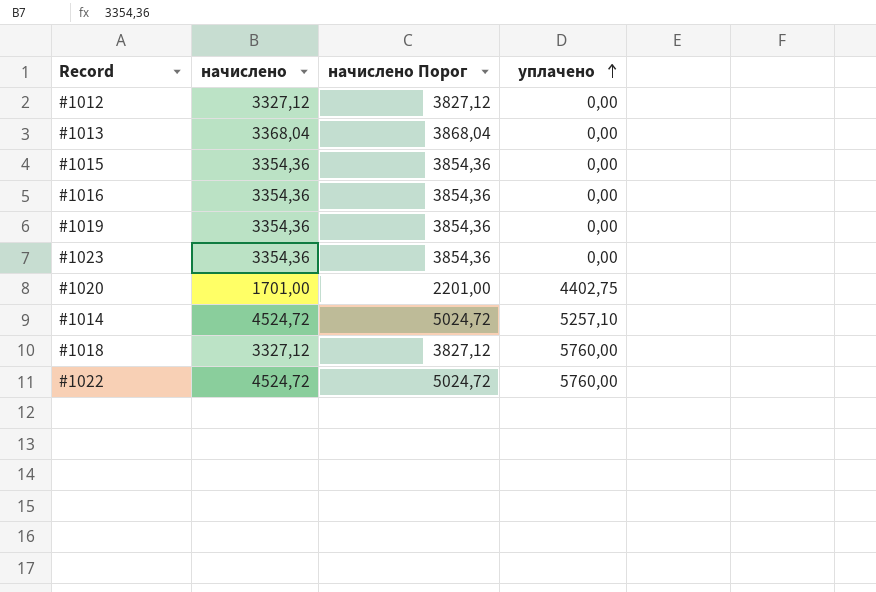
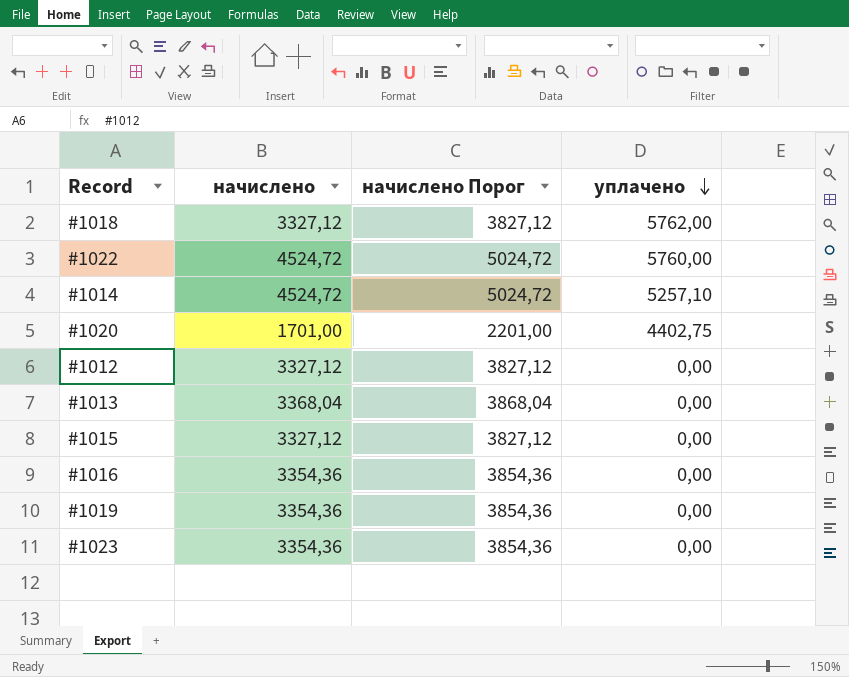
row order: уплачено ascending -> уплачено descending
#1018 | уплачено: 5760,00 -> 5762,00
#1015 | начислено: 3354,36 -> 3327,12
#1015 | начислено Порог: 3854,36 -> 3827,12

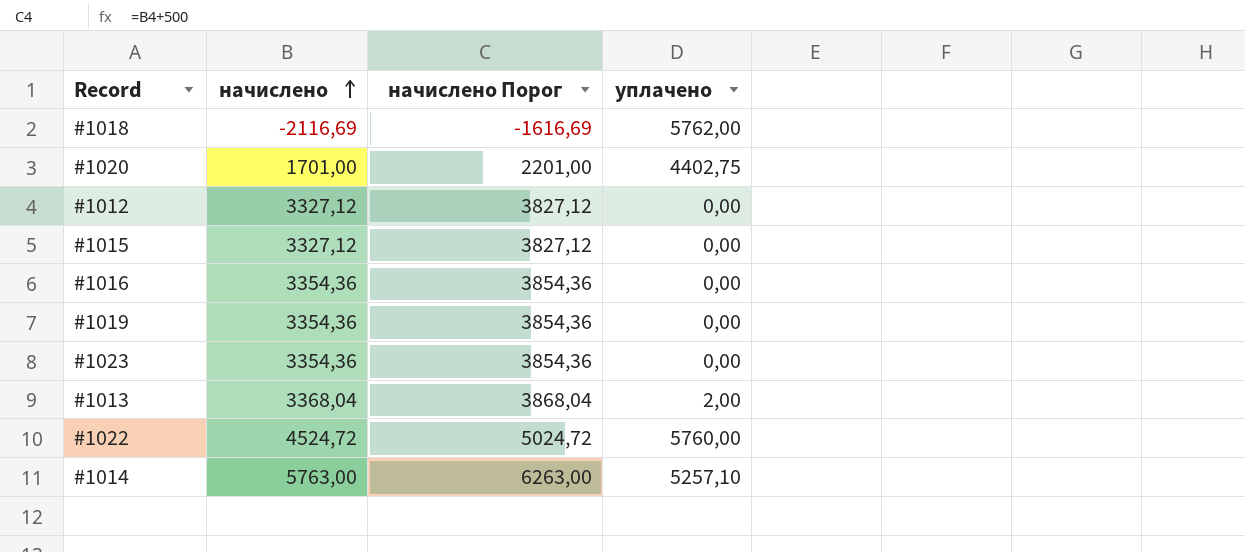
row order: уплачено descending -> начислено ascending
#1018 | начислено: 3327,12 -> -2116,69
#1018 | начислено Порог: 3827,12 -> -1616,69
#1013 | уплачено: 0,00 -> 2,00
#1014 | начислено: 4524,72 -> 5763,00
#1014 | начислено Порог: 5024,72 -> 6263,00

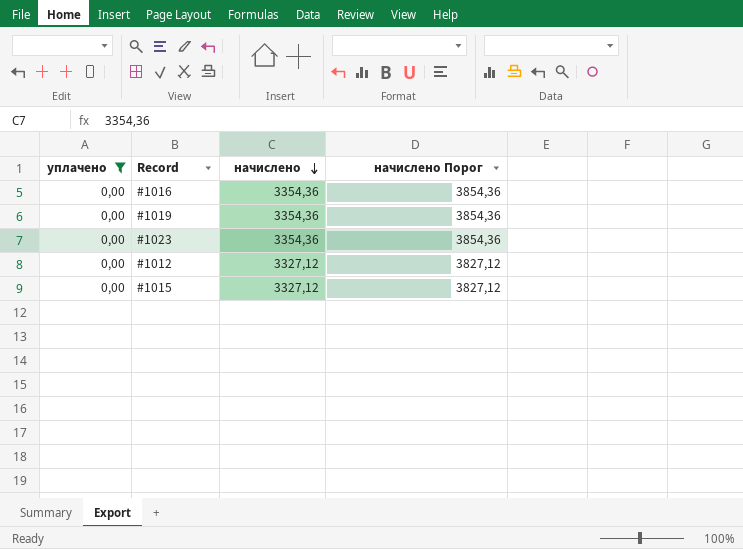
filter: none -> уплачено = 0,00
row order: начислено ascending -> начислено descending
column уплачено | position: 4 -> 1

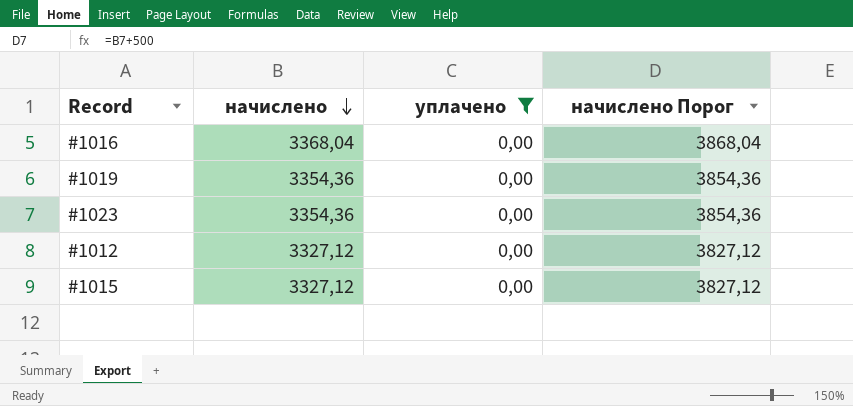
column уплачено | position: 1 -> 3
#1016 | начислено: 3354,36 -> 3368,04
#1016 | начислено Порог: 3854,36 -> 3868,04

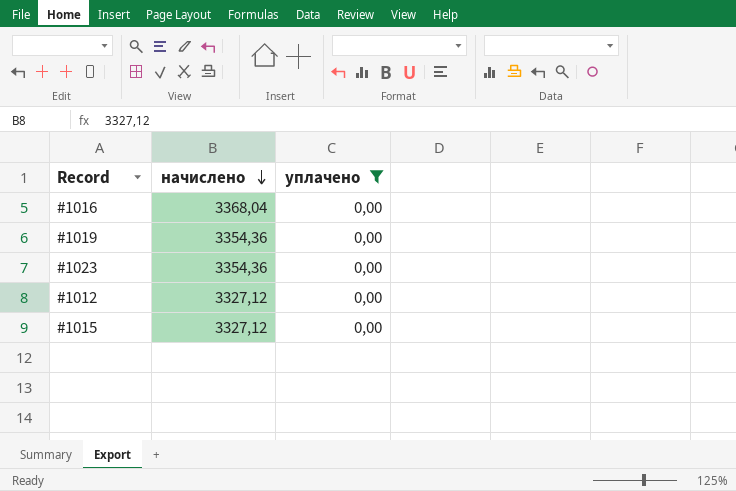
column начислено Порог | formula: [начислено] + 500 -> none

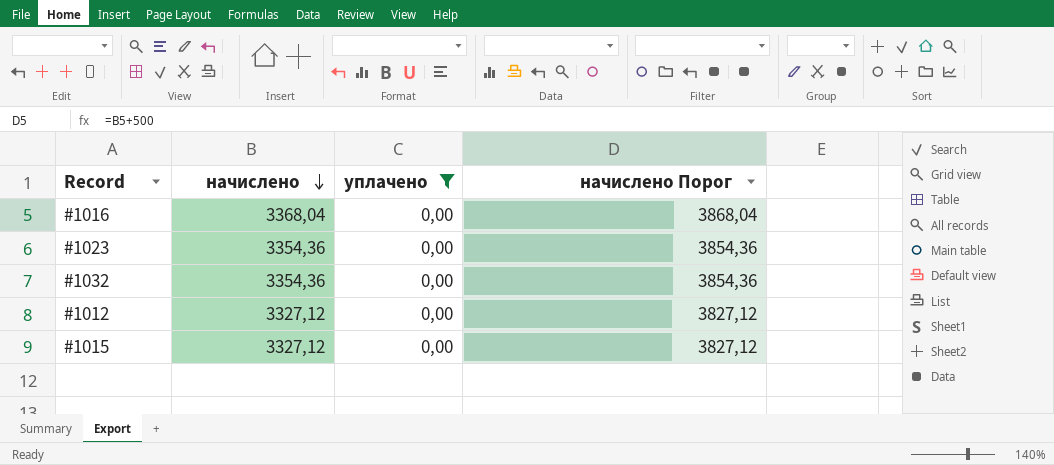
column начислено Порог | formula: none -> [начислено] + 500
row #1019: 3354,36 | 0,00 -> none
row #1032: none -> 3354,36 | 0,00 | 3854,36

